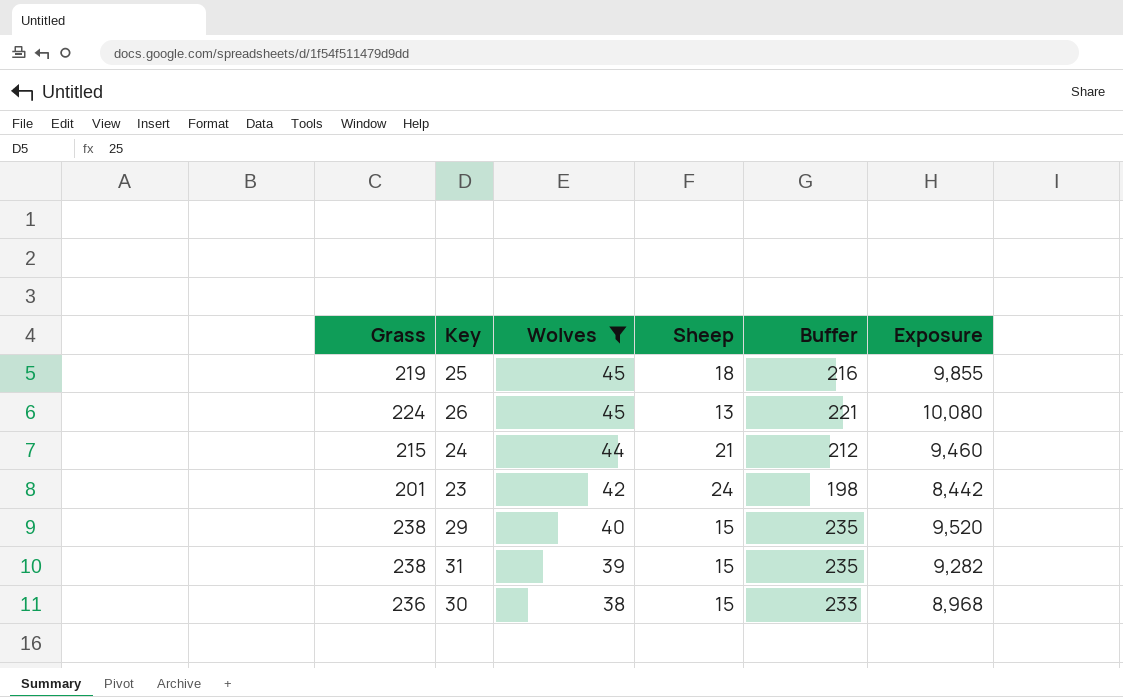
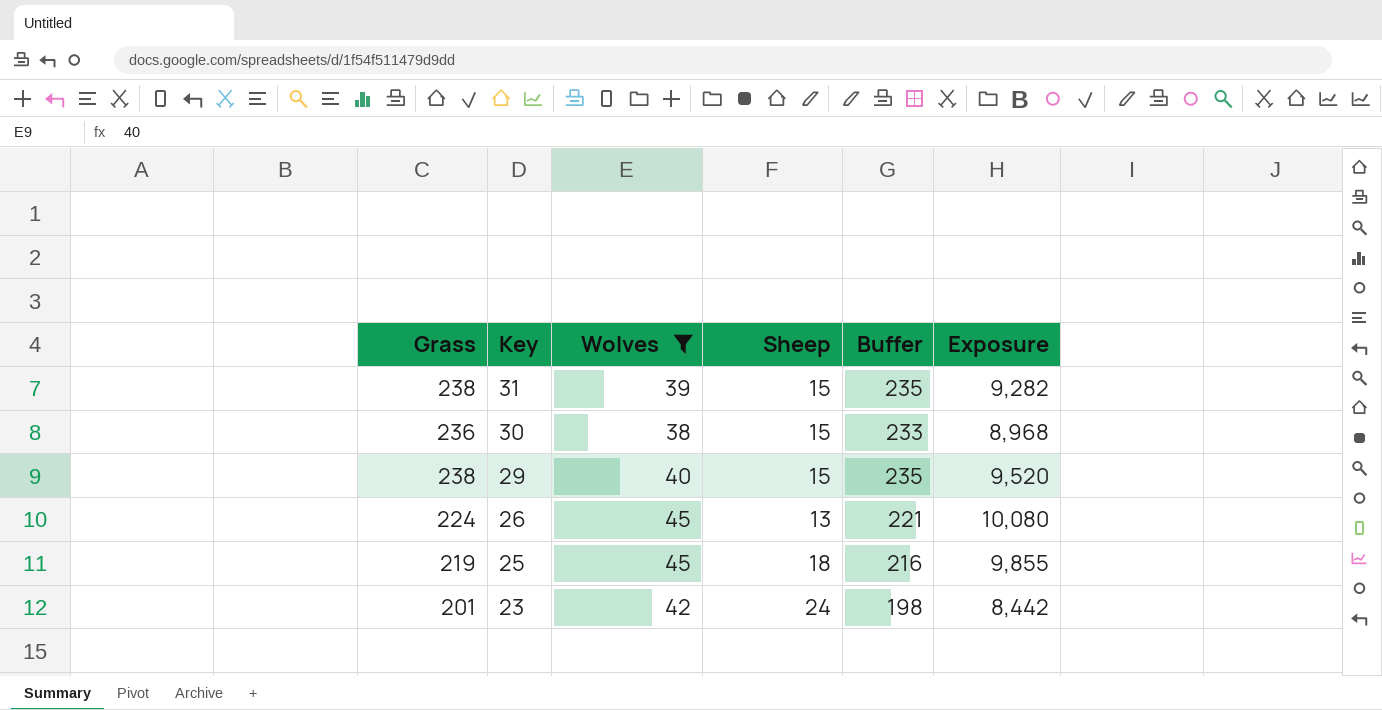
row order: Wolves descending -> Key descending
row 24: 215 | 44 | 21 | 212 | 9,460 -> none

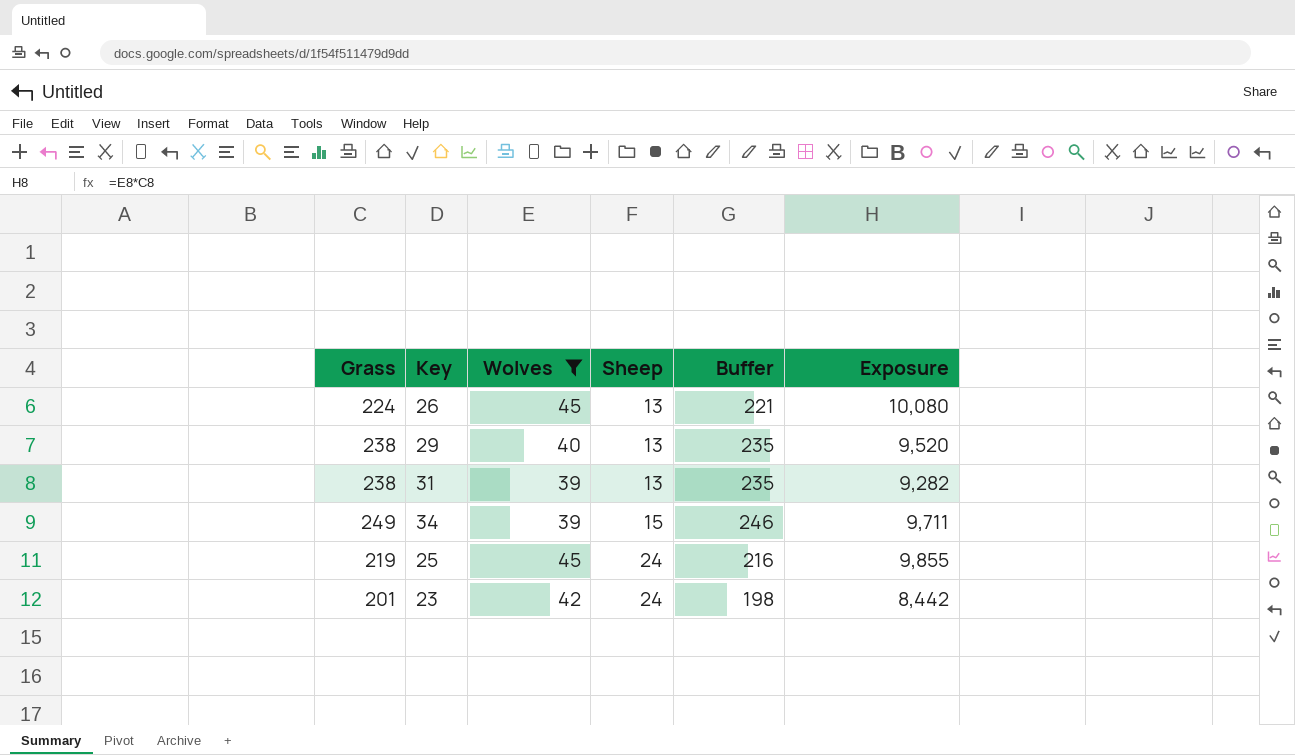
row order: Key descending -> Sheep ascending
row 30: 236 | 38 | 15 | 233 | 8,968 -> none
29 | Sheep: 15 -> 13
31 | Sheep: 15 -> 13
row 34: none -> 249 | 39 | 15 | 246 | 9,711
25 | Sheep: 18 -> 24

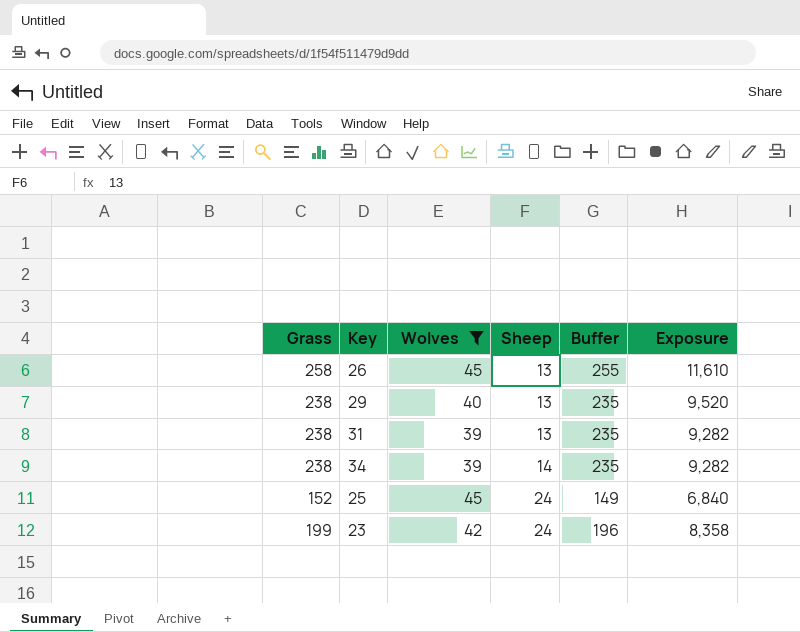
26 | Grass: 224 -> 258
26 | Buffer: 221 -> 255
26 | Exposure: 10,080 -> 11,610
34 | Grass: 249 -> 238
34 | Sheep: 15 -> 14
34 | Buffer: 246 -> 235
34 | Exposure: 9,711 -> 9,282
25 | Grass: 219 -> 152
25 | Buffer: 216 -> 149
25 | Exposure: 9,855 -> 6,840
23 | Grass: 201 -> 199
23 | Buffer: 198 -> 196
23 | Exposure: 8,442 -> 8,358

